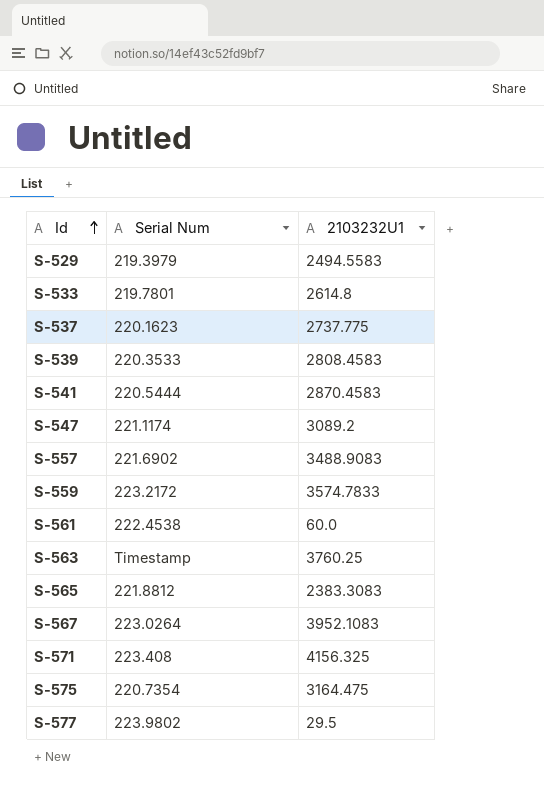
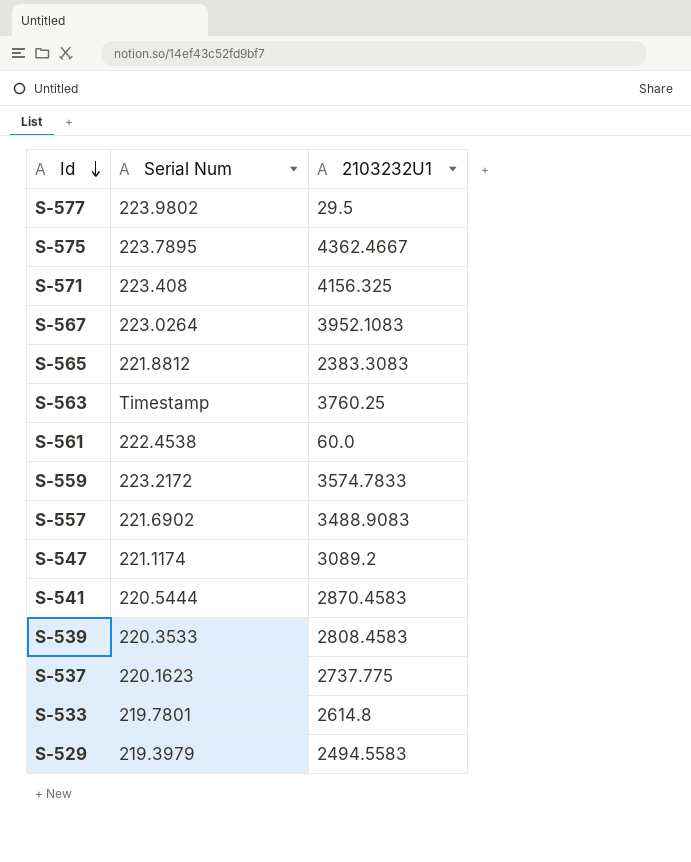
row order: Id ascending -> Id descending
S-575 | Serial Num: 220.7354 -> 223.7895
S-575 | 2103232U1: 3164.475 -> 4362.4667

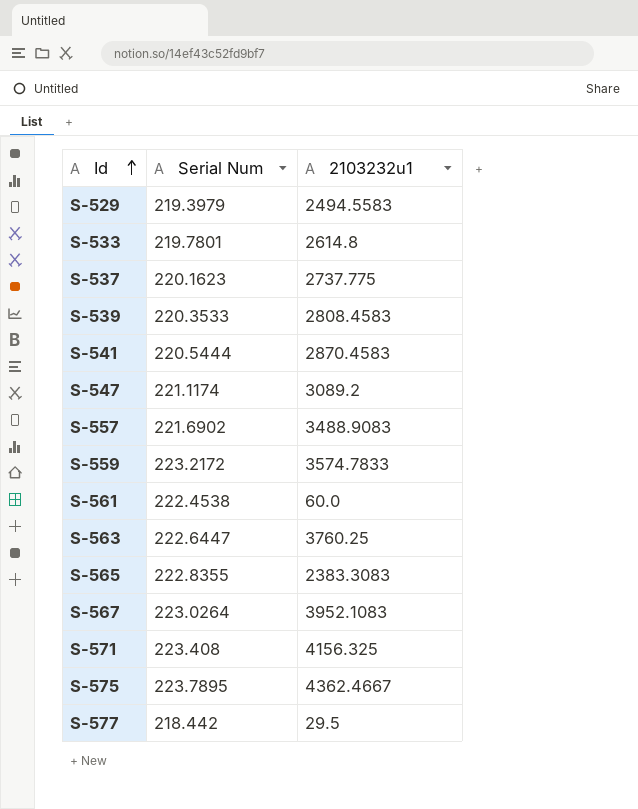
row order: Id descending -> Id ascending
column name: 2103232U1 -> 2103232u1
S-563 | Serial Num: Timestamp -> 222.6447
S-565 | Serial Num: 221.8812 -> 222.8355
S-577 | Serial Num: 223.9802 -> 218.442

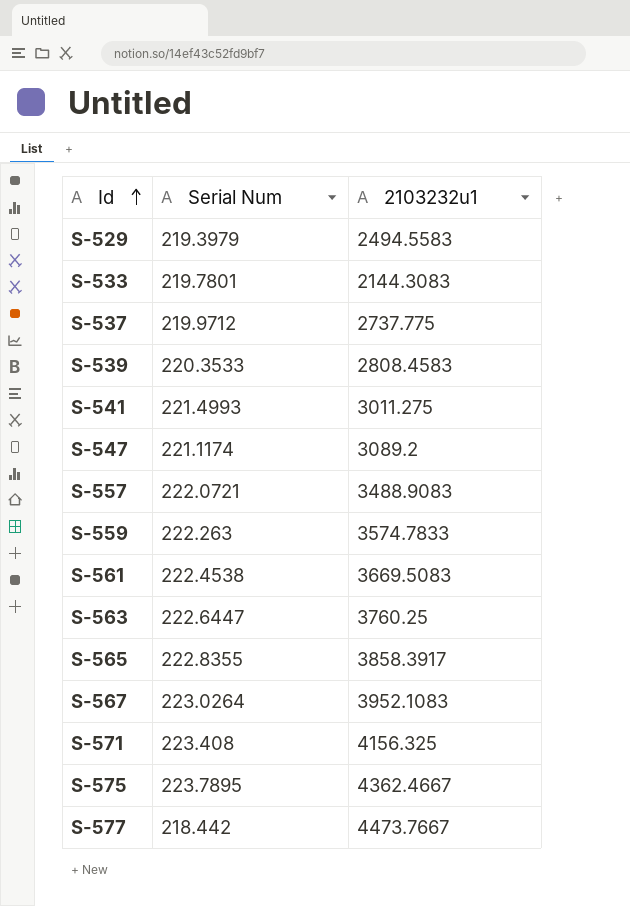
S-533 | 2103232u1: 2614.8 -> 2144.3083
S-537 | Serial Num: 220.1623 -> 219.9712
S-541 | Serial Num: 220.5444 -> 221.4993
S-541 | 2103232u1: 2870.4583 -> 3011.275
S-557 | Serial Num: 221.6902 -> 222.0721
S-559 | Serial Num: 223.2172 -> 222.263
S-561 | 2103232u1: 60.0 -> 3669.5083
S-565 | 2103232u1: 2383.3083 -> 3858.3917
S-577 | 2103232u1: 29.5 -> 4473.7667

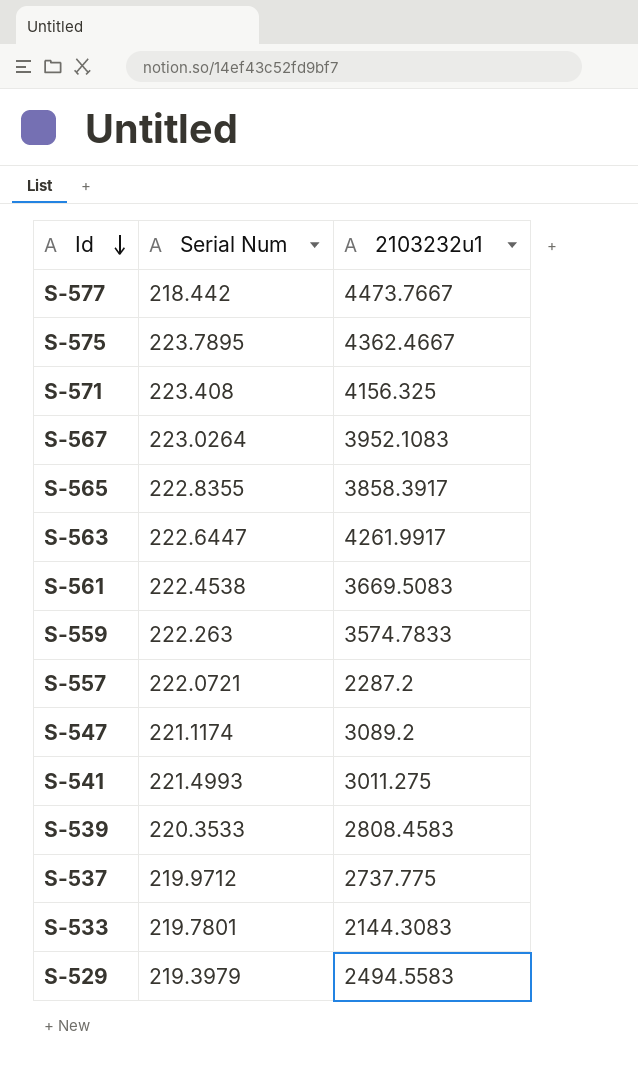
row order: Id ascending -> Id descending
S-563 | 2103232u1: 3760.25 -> 4261.9917
S-557 | 2103232u1: 3488.9083 -> 2287.2

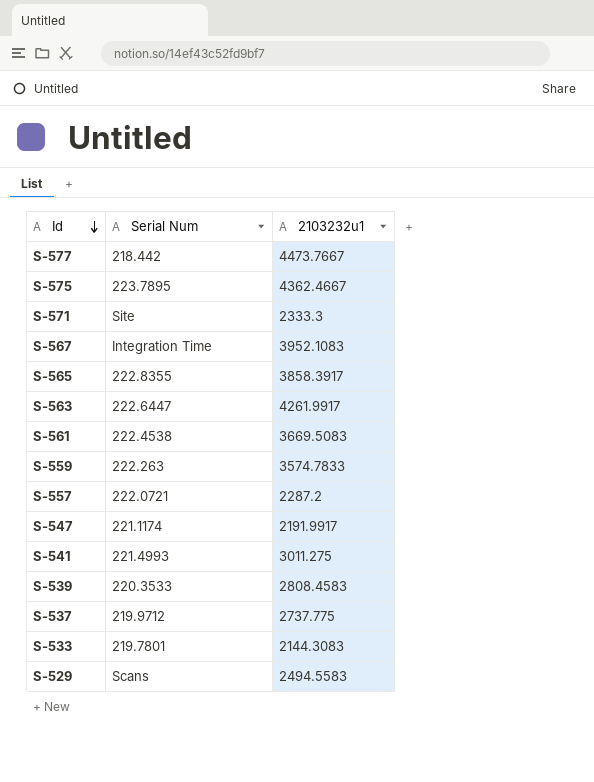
S-571 | Serial Num: 223.408 -> Site
S-571 | 2103232u1: 4156.325 -> 2333.3
S-567 | Serial Num: 223.0264 -> Integration Time
S-547 | 2103232u1: 3089.2 -> 2191.9917
S-529 | Serial Num: 219.3979 -> Scans

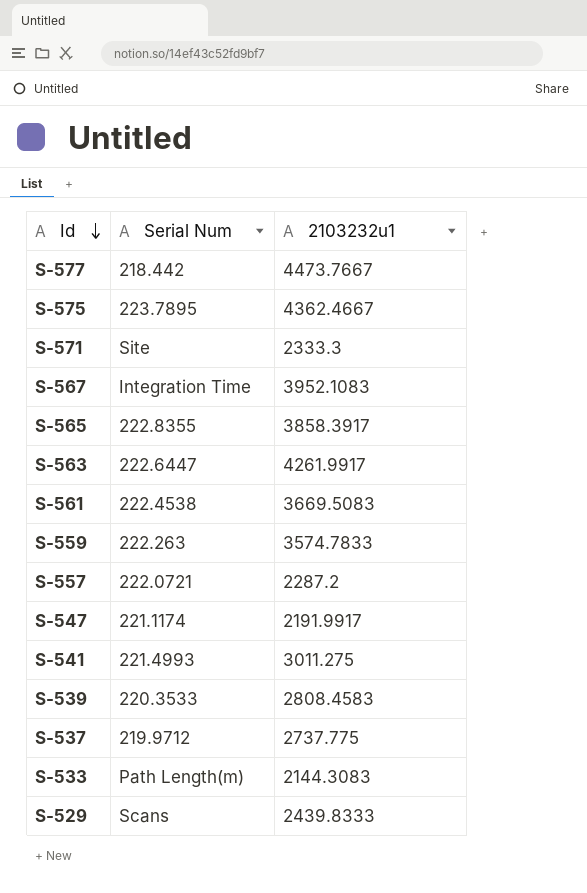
S-533 | Serial Num: 219.7801 -> Path Length(m)
S-529 | 2103232u1: 2494.5583 -> 2439.8333

